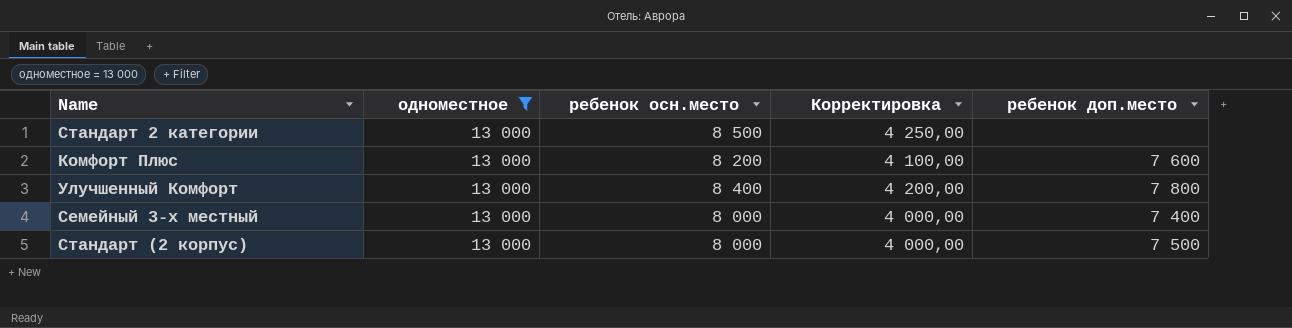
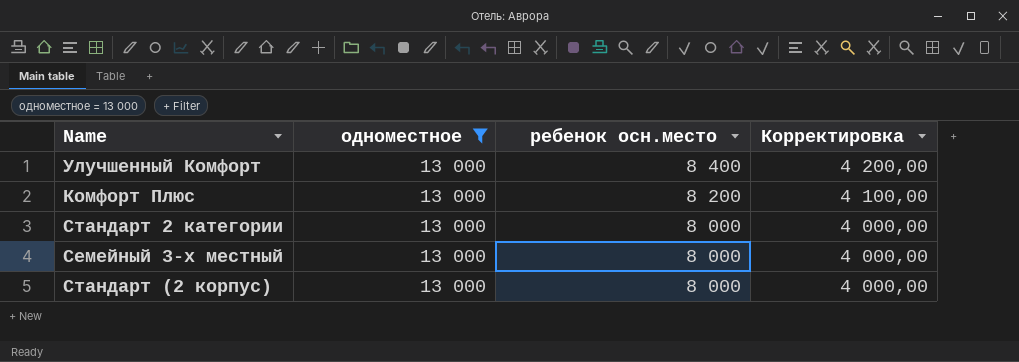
row order: none -> ребенок осн.место descending
column ребенок доп.место | position: 5 -> none
Стандарт 2 категории | ребенок осн.место: 8 500 -> 8 000
Стандарт 2 категории | Корректировка: 4 250,00 -> 4 000,00

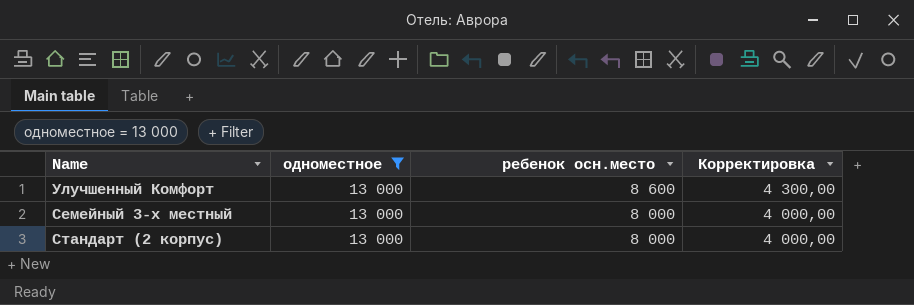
row Комфорт Плюс: 13 000 | 8 200 | 4 100,00 -> none
row Стандарт 2 категории: 13 000 | 8 000 | 4 000,00 -> none
Улучшенный Комфорт | ребенок осн.место: 8 400 -> 8 600
Улучшенный Комфорт | Корректировка: 4 200,00 -> 4 300,00

